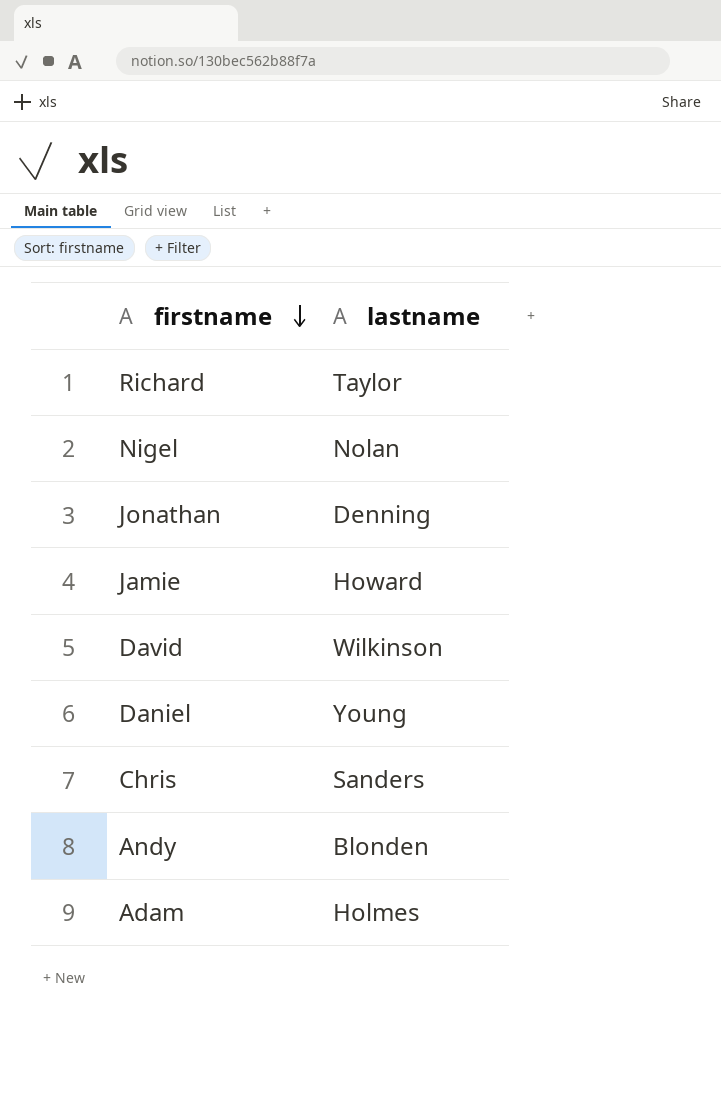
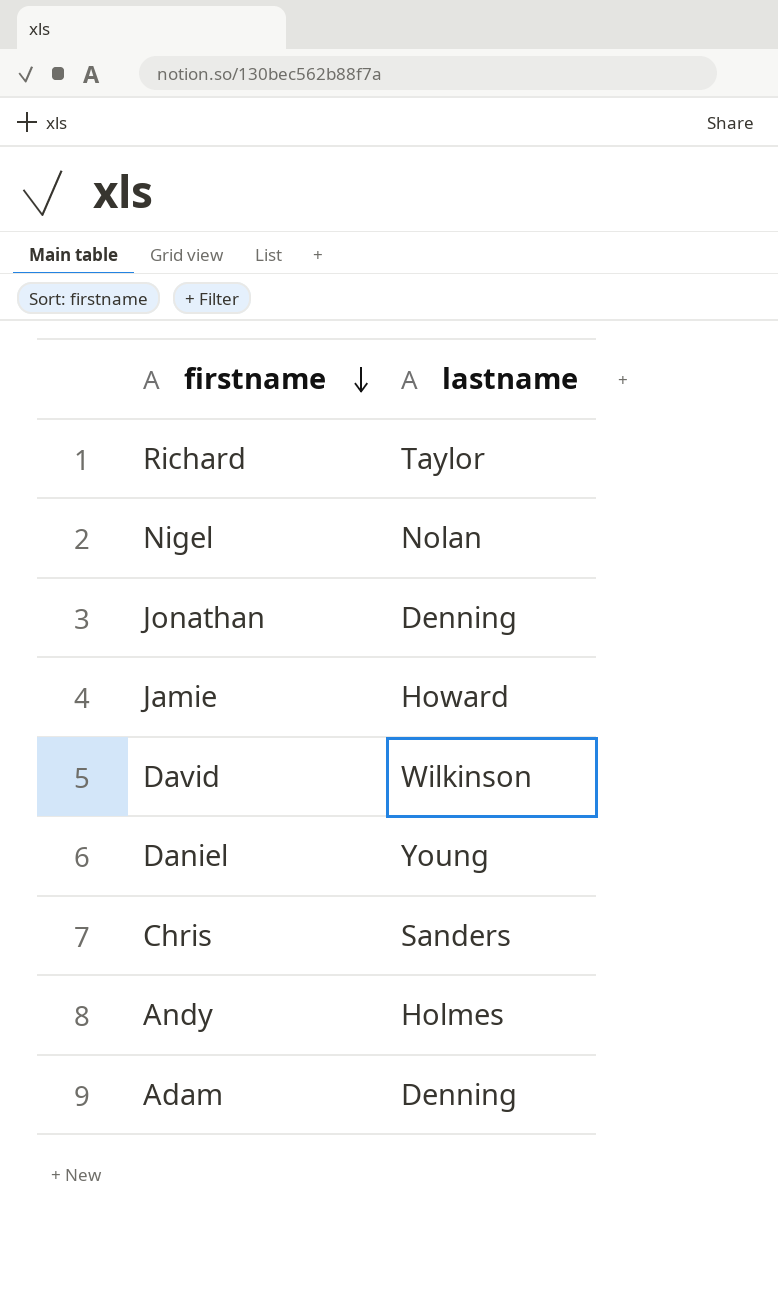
Andy | lastname: Blonden -> Holmes
Adam | lastname: Holmes -> Denning

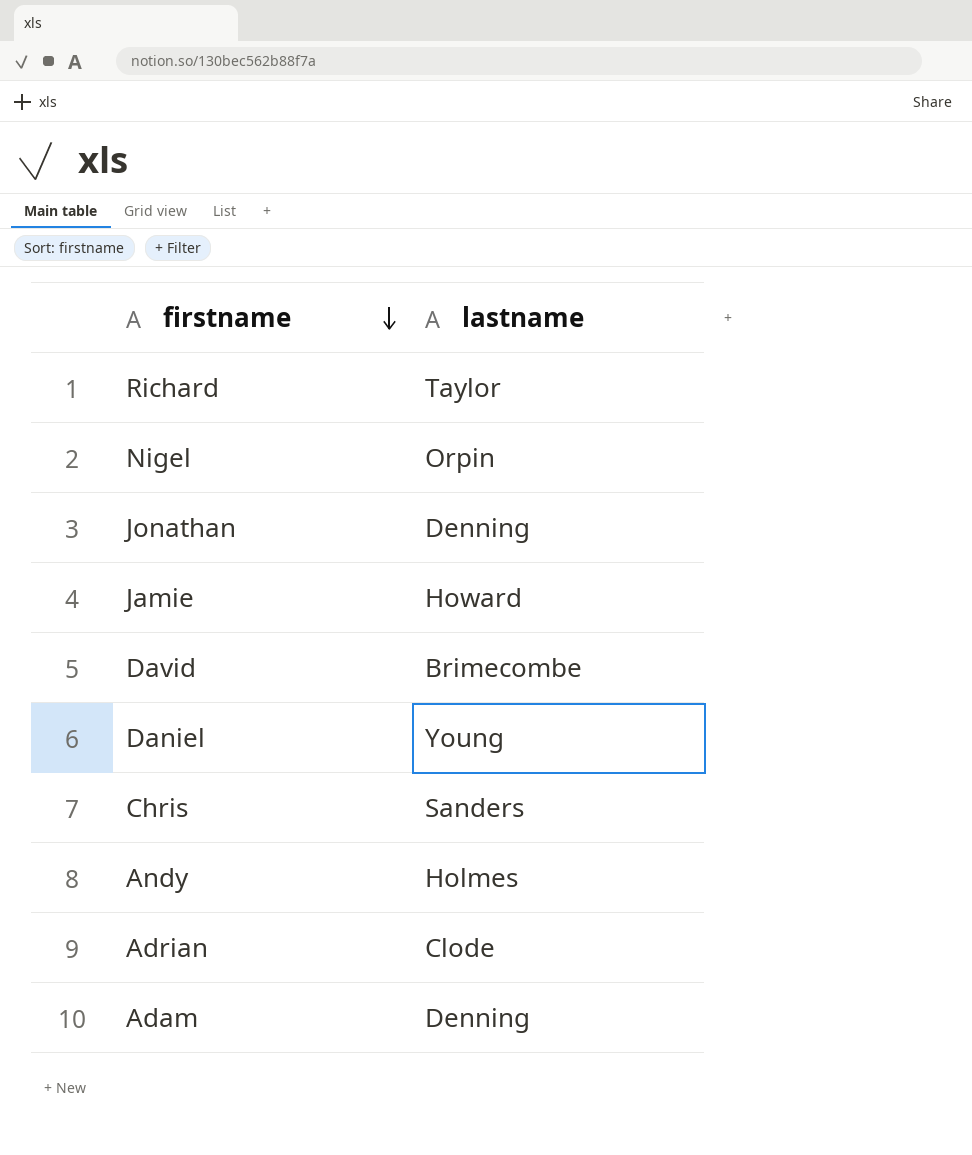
Nigel | lastname: Nolan -> Orpin
David | lastname: Wilkinson -> Brimecombe
row Adrian: none -> Clode

